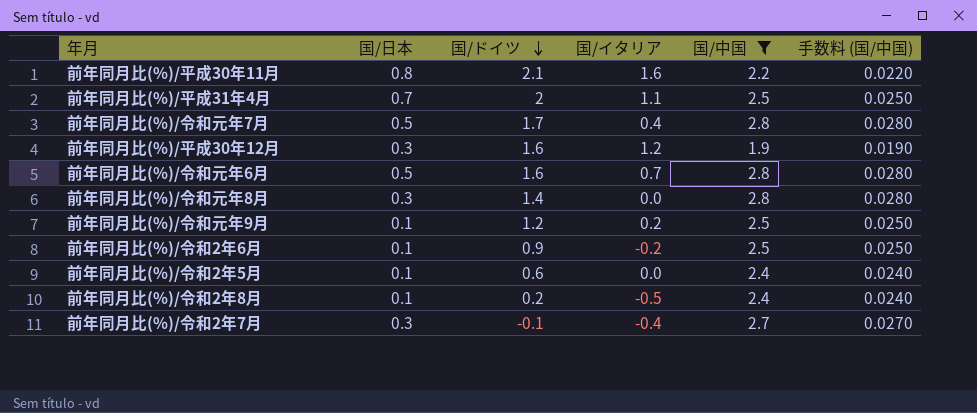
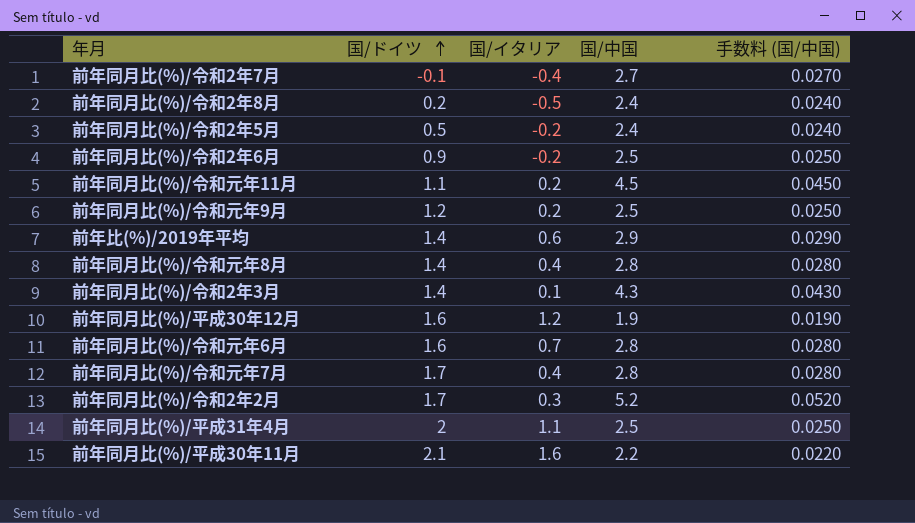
filter: 国/中国 <= 2.8 -> none
row order: 国/ドイツ descending -> 国/ドイツ ascending
column 国/日本 | position: 2 -> none
前年同月比(%)/令和2年5月 | 国/ドイツ: 0.6 -> 0.5
前年同月比(%)/令和2年5月 | 国/イタリア: 0.0 -> -0.2
前年同月比(%)/令和元年8月 | 国/イタリア: 0.0 -> 0.4

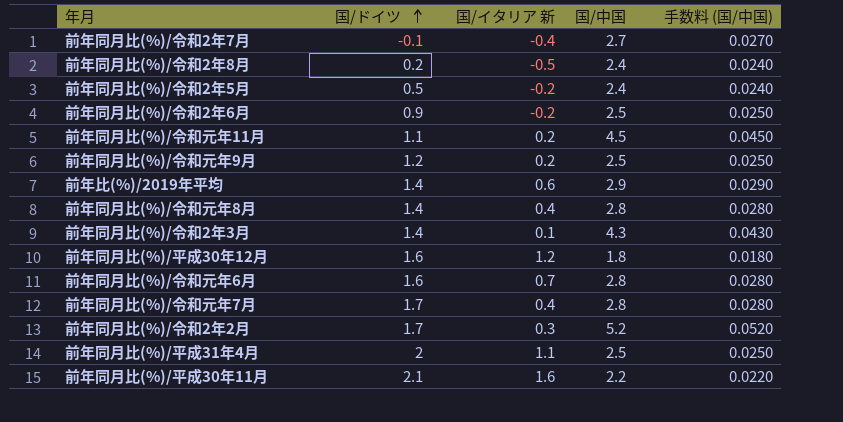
column name: 国/イタリア -> 国/イタリア 新
前年同月比(%)/平成30年12月 | 国/中国: 1.9 -> 1.8
前年同月比(%)/平成30年12月 | 手数料 (国/中国): 0.0190 -> 0.0180

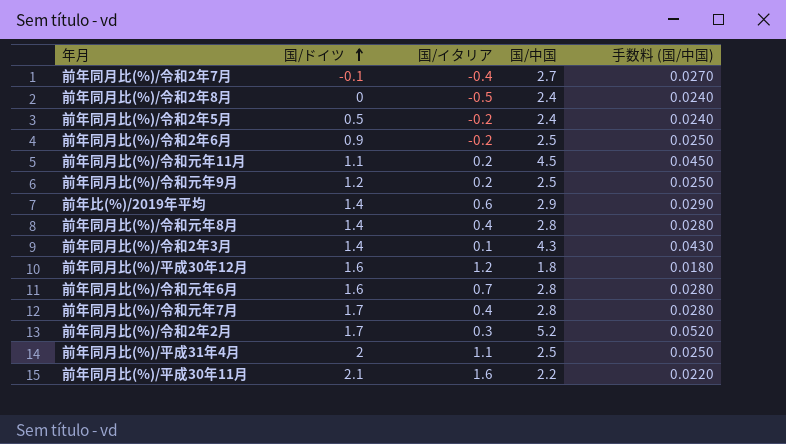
column name: 国/イタリア 新 -> 国/イタリア
前年同月比(%)/令和2年8月 | 国/ドイツ: 0.2 -> 0

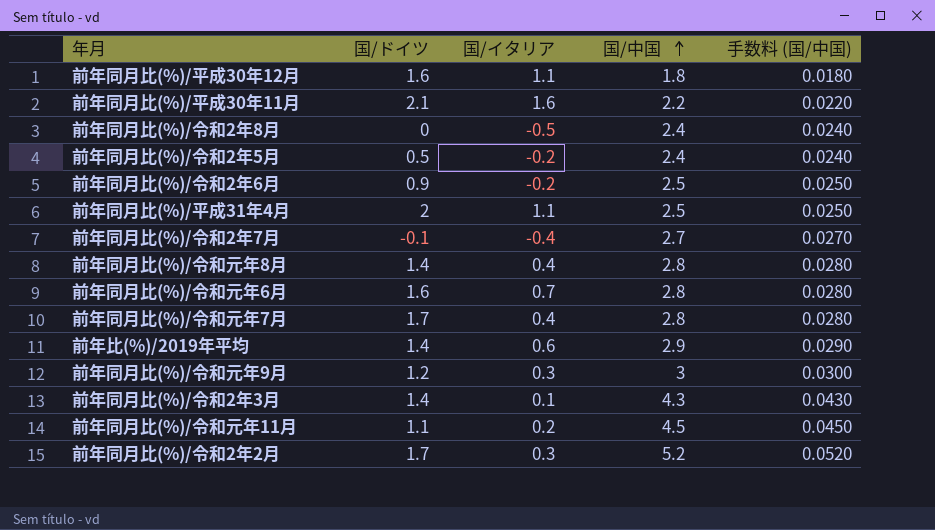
row order: 国/ドイツ ascending -> 国/中国 ascending
前年同月比(%)/平成30年12月 | 国/イタリア: 1.2 -> 1.1
前年同月比(%)/令和元年9月 | 国/イタリア: 0.2 -> 0.3
前年同月比(%)/令和元年9月 | 国/中国: 2.5 -> 3
前年同月比(%)/令和元年9月 | 手数料 (国/中国): 0.0250 -> 0.0300

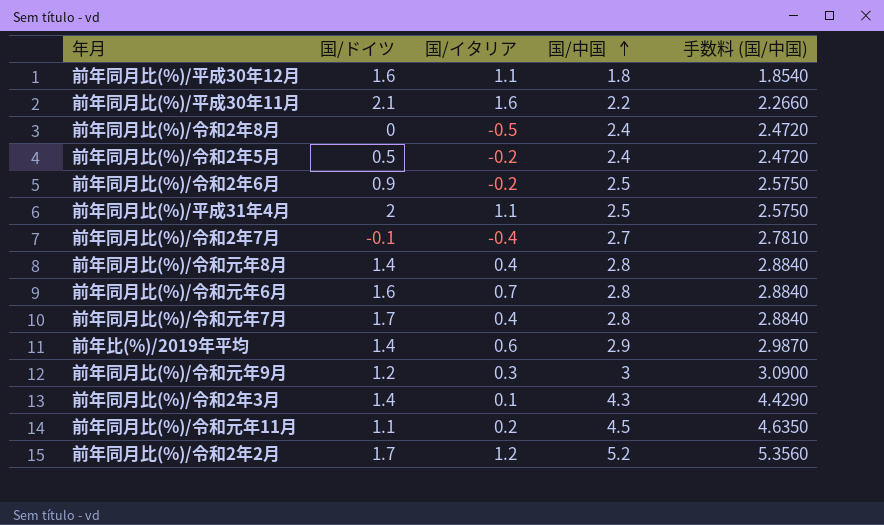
column 手数料 (国/中国) | formula: [国/中国] * 0.01 -> [国/中国] * 1.03
前年同月比(%)/令和2年2月 | 国/イタリア: 0.3 -> 1.2

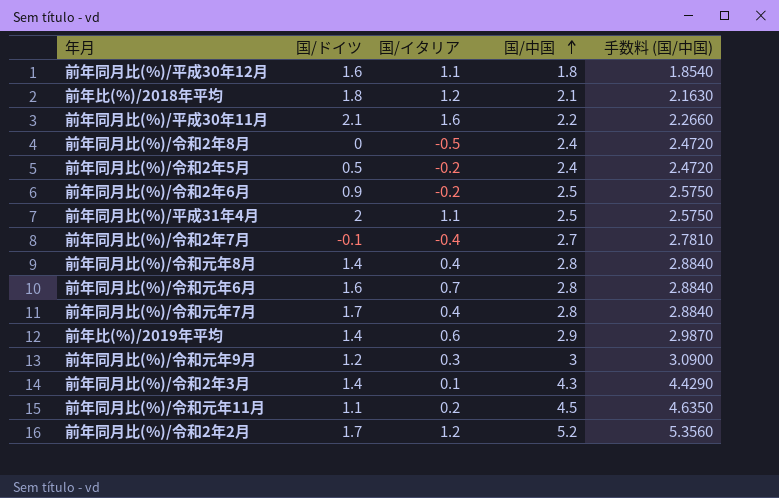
row 前年比(%)/2018年平均: none -> 1.8 | 1.2 | 2.1 | 2.1630

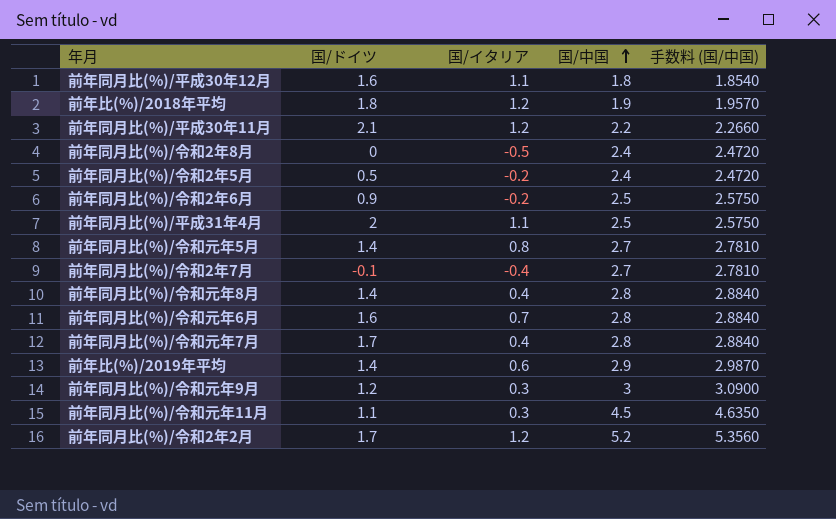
row 前年同月比(%)/令和2年3月: 1.4 | 0.1 | 4.3 | 4.4290 -> none
前年比(%)/2018年平均 | 国/中国: 2.1 -> 1.9
前年比(%)/2018年平均 | 手数料 (国/中国): 2.1630 -> 1.9570
前年同月比(%)/平成30年11月 | 国/イタリア: 1.6 -> 1.2
row 前年同月比(%)/令和元年5月: none -> 1.4 | 0.8 | 2.7 | 2.7810
前年同月比(%)/令和元年11月 | 国/イタリア: 0.2 -> 0.3

